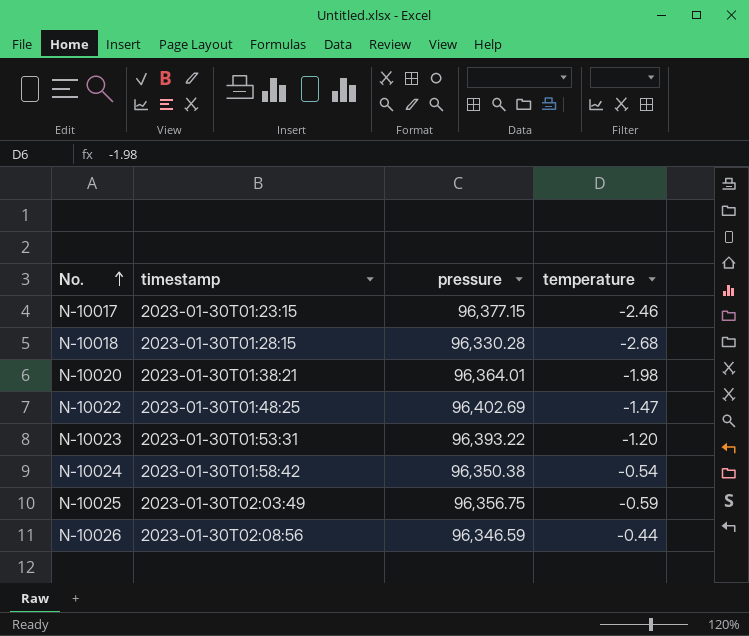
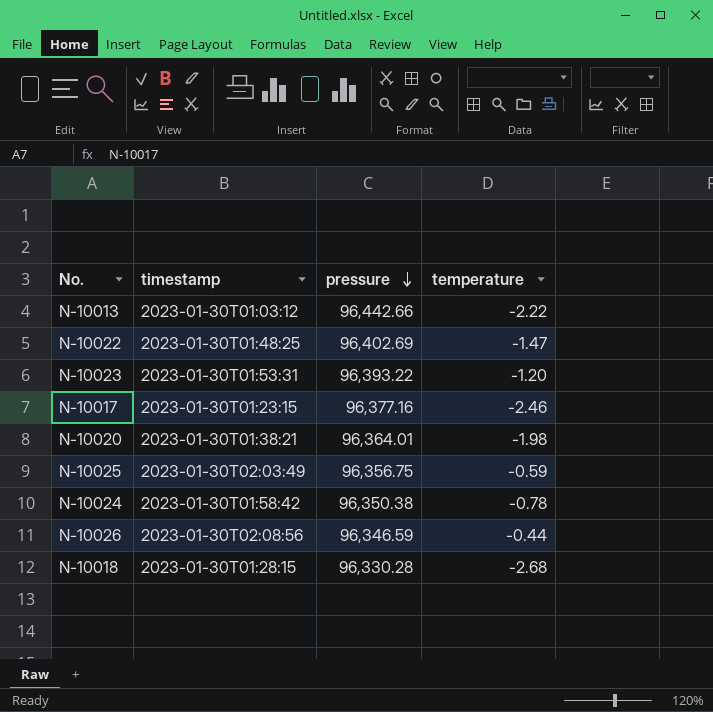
row order: No. ascending -> pressure descending
row N-10013: none -> 2023-01-30T01:03:12 | 96,442.66 | -2.22
N-10017 | pressure: 96,377.15 -> 96,377.16
N-10024 | temperature: -0.54 -> -0.78

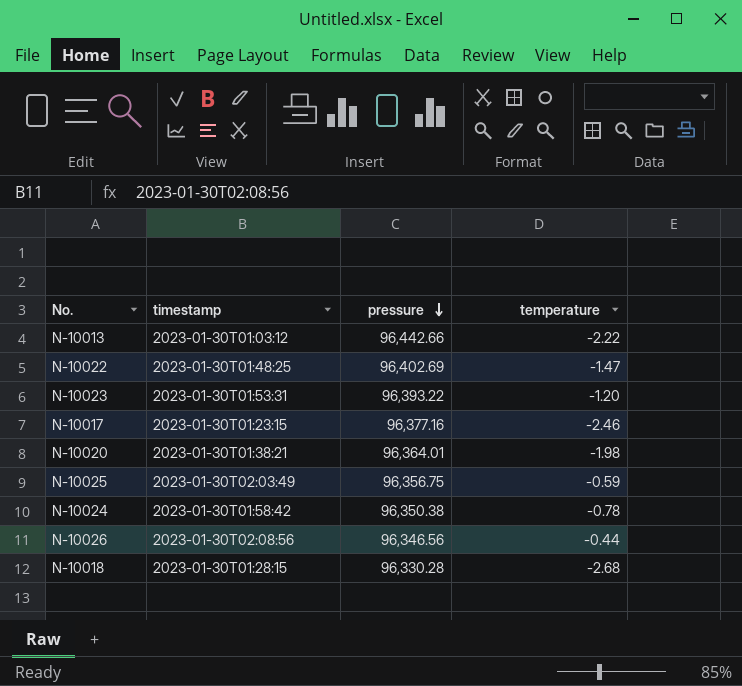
N-10026 | pressure: 96,346.59 -> 96,346.56

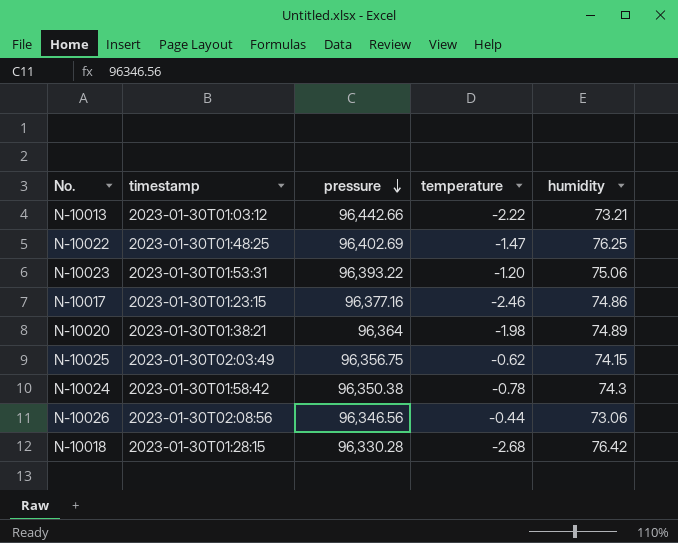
column humidity | position: none -> 5
N-10020 | pressure: 96,364.01 -> 96,364
N-10025 | temperature: -0.59 -> -0.62

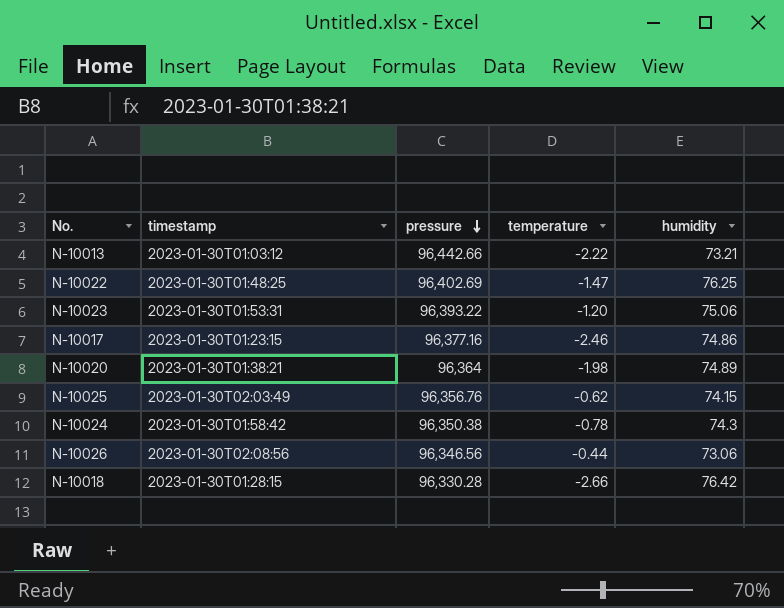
N-10025 | pressure: 96,356.75 -> 96,356.76
N-10018 | temperature: -2.68 -> -2.66

